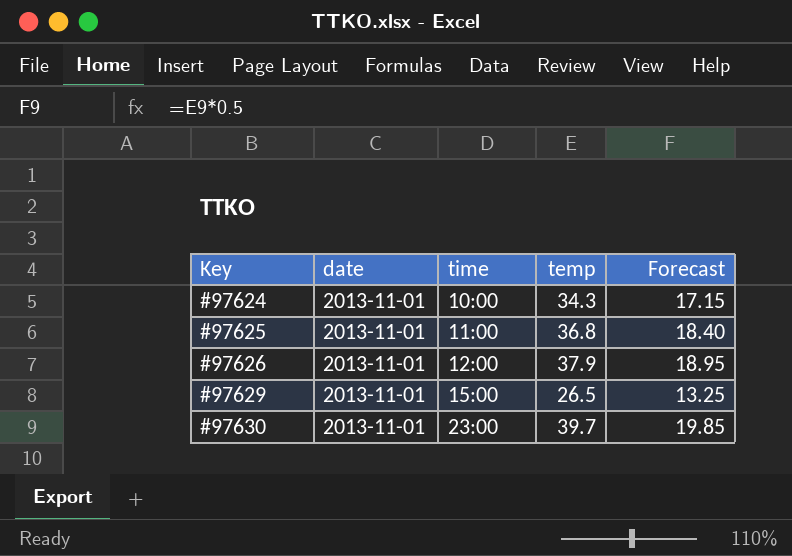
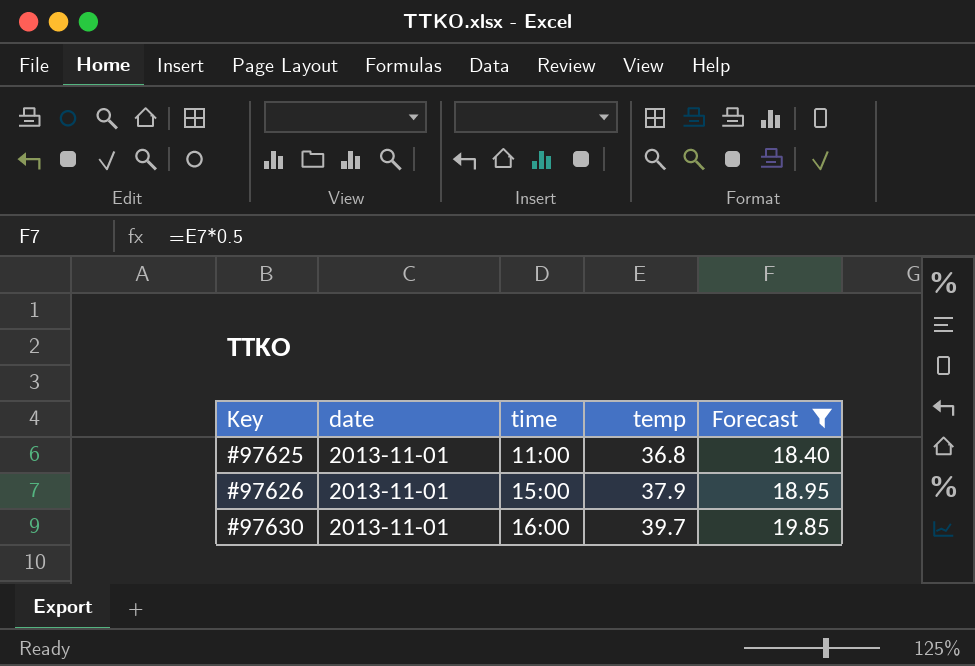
filter: none -> Forecast >= 18.40
#97626 | time: 12:00 -> 15:00
#97630 | time: 23:00 -> 16:00

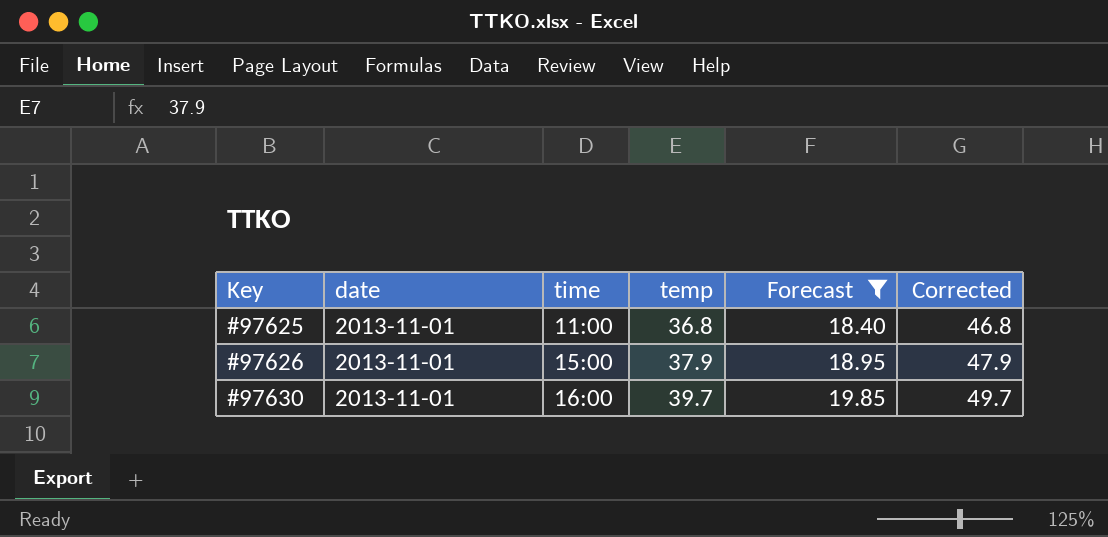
column Corrected | formula: none -> [temp] + 10

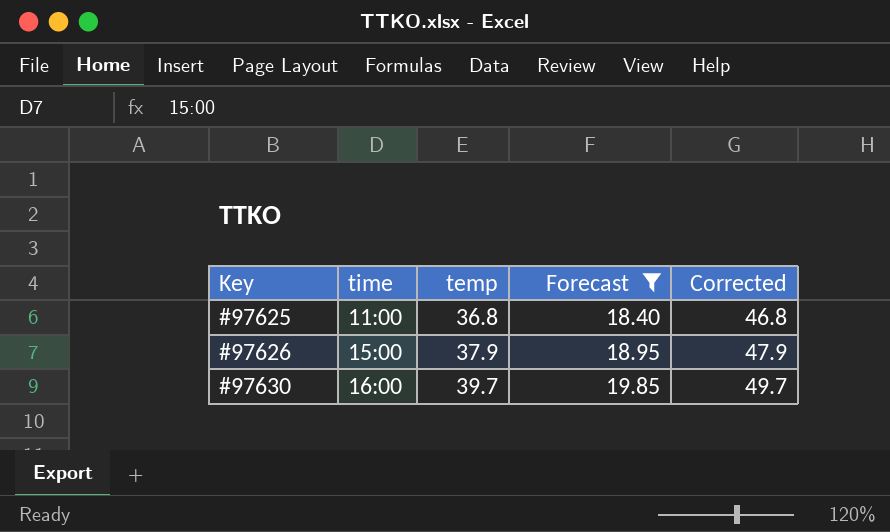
column date | position: 2 -> none

